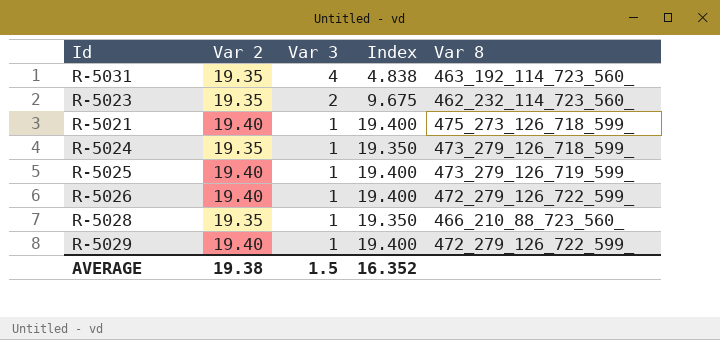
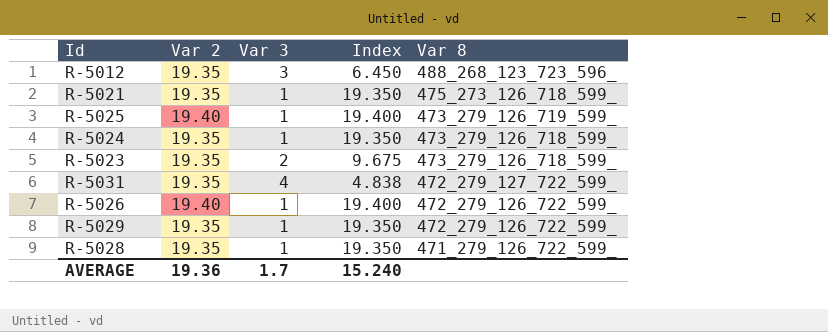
row order: Var 3 descending -> Var 8 descending
row R-5012: none -> 19.35 | 3 | 6.450 | 488_268_123_723_596_
R-5021 | Var 2: 19.40 -> 19.35
R-5021 | Index: 19.400 -> 19.350
R-5023 | Var 8: 462_232_114_723_560_ -> 473_279_126_718_599_
R-5031 | Var 8: 463_192_114_723_560_ -> 472_279_127_722_599_
R-5029 | Var 2: 19.40 -> 19.35
R-5029 | Index: 19.400 -> 19.350
R-5028 | Var 8: 466_210_88_723_560_ -> 471_279_126_722_599_
AVERAGE | Var 2: 19.38 -> 19.36
AVERAGE | Var 3: 1.5 -> 1.7
AVERAGE | Index: 16.352 -> 15.240

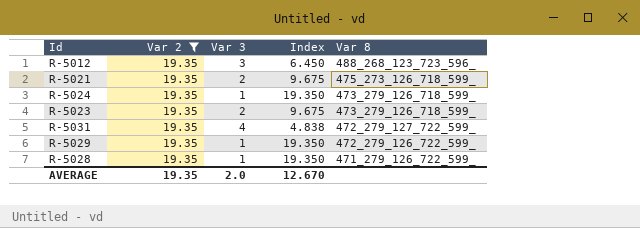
filter: none -> Var 2 = 19.35
R-5021 | Var 3: 1 -> 2
R-5021 | Index: 19.350 -> 9.675
AVERAGE | Var 2: 19.36 -> 19.35
AVERAGE | Var 3: 1.7 -> 2.0
AVERAGE | Index: 15.240 -> 12.670

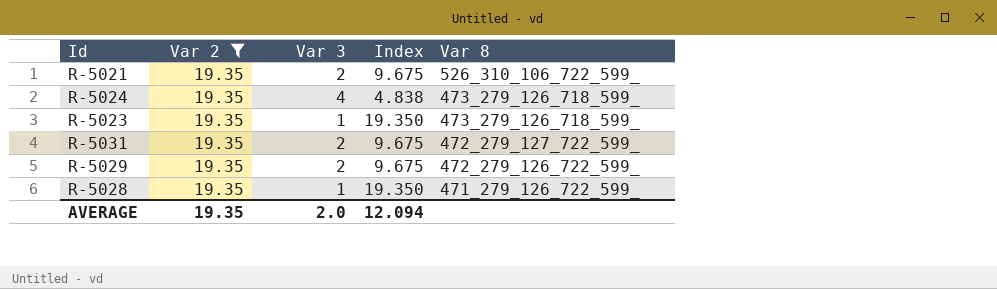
row R-5012: 19.35 | 3 | 6.450 | 488_268_123_723_596_ -> none
R-5021 | Var 8: 475_273_126_718_599_ -> 526_310_106_722_599_
R-5024 | Var 3: 1 -> 4
R-5024 | Index: 19.350 -> 4.838
R-5023 | Var 3: 2 -> 1
R-5023 | Index: 9.675 -> 19.350
R-5031 | Var 3: 4 -> 2
R-5031 | Index: 4.838 -> 9.675
R-5029 | Var 3: 1 -> 2
R-5029 | Index: 19.350 -> 9.675
AVERAGE | Index: 12.670 -> 12.094

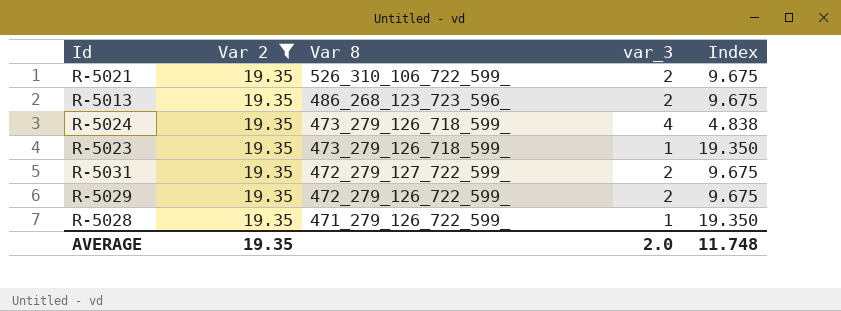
column Var 8 | position: 5 -> 3
column name: Var 3 -> var_3
row R-5013: none -> 19.35 | 486_268_123_723_596_ | 2 | 9.675
AVERAGE | Index: 12.094 -> 11.748

